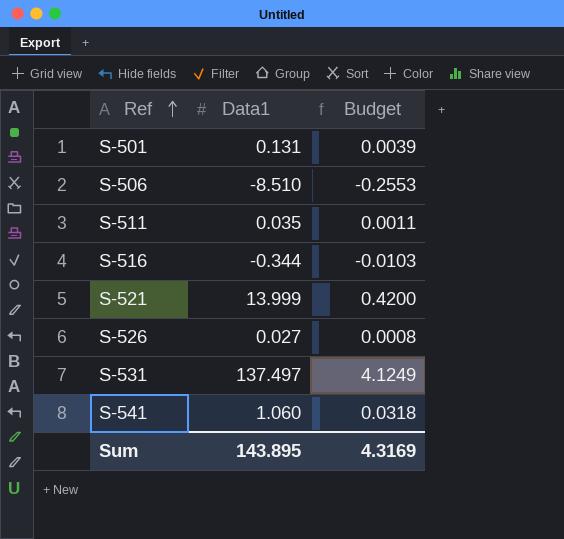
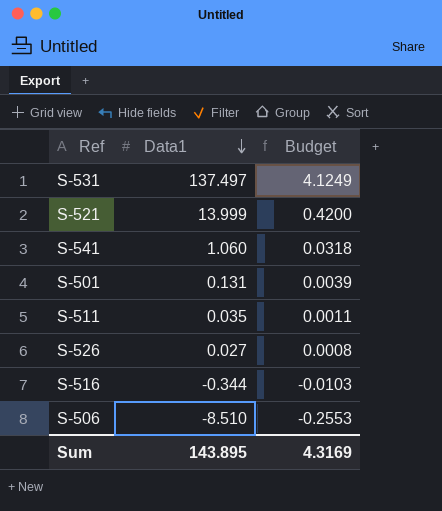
row order: Ref ascending -> Data1 descending

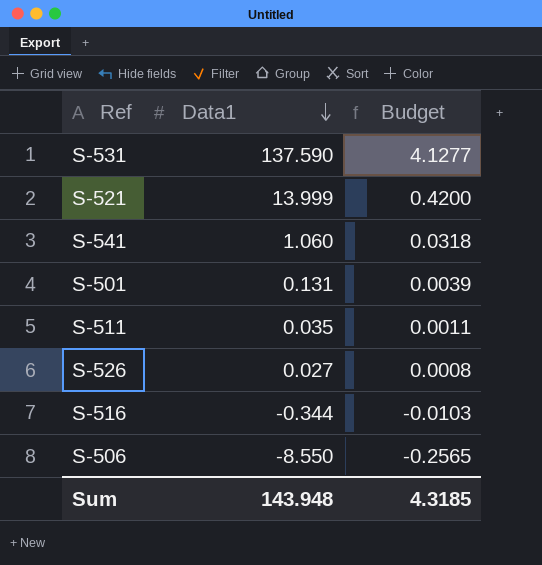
S-531 | Data1: 137.497 -> 137.590
S-531 | Budget: 4.1249 -> 4.1277
S-506 | Data1: -8.510 -> -8.550
S-506 | Budget: -0.2553 -> -0.2565
Sum | Data1: 143.895 -> 143.948
Sum | Budget: 4.3169 -> 4.3185

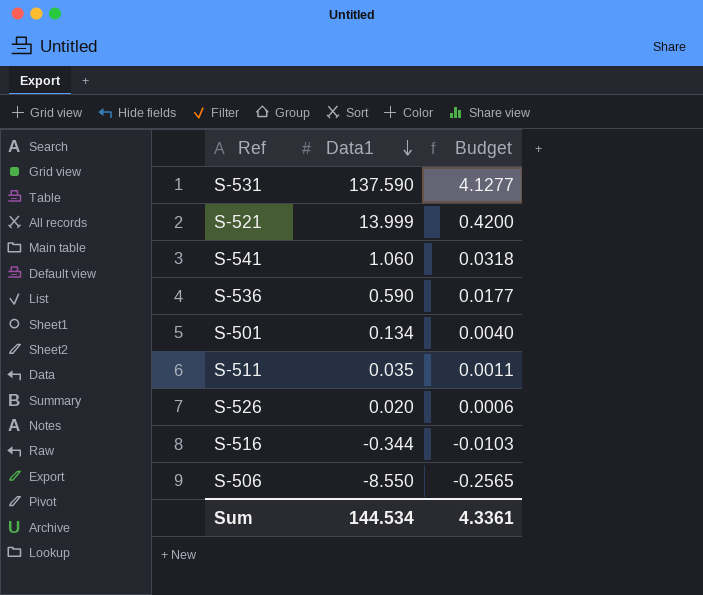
row S-536: none -> 0.590 | 0.0177
S-501 | Data1: 0.131 -> 0.134
S-501 | Budget: 0.0039 -> 0.0040
S-526 | Data1: 0.027 -> 0.020
S-526 | Budget: 0.0008 -> 0.0006
Sum | Data1: 143.948 -> 144.534
Sum | Budget: 4.3185 -> 4.3361

